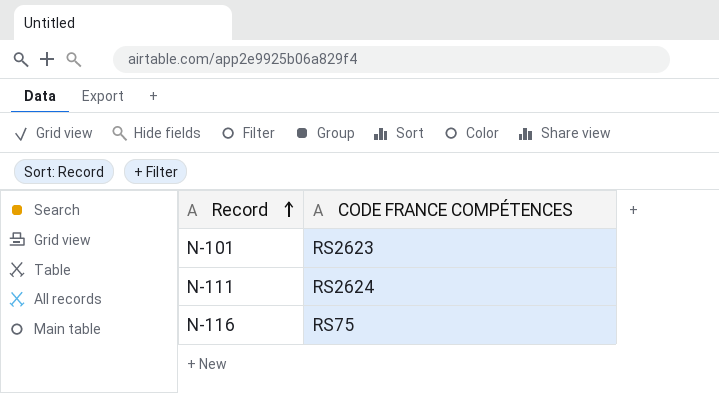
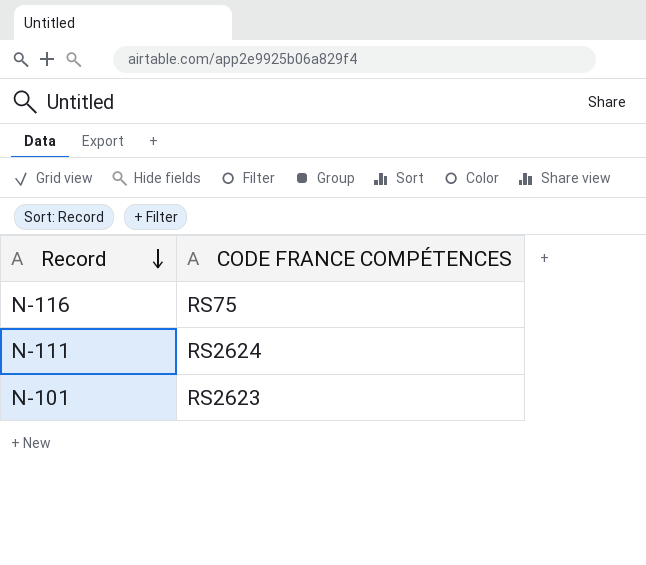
row order: Record ascending -> Record descending

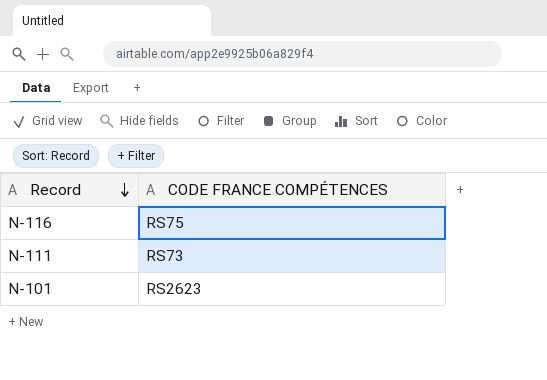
N-111 | CODE FRANCE COMPÉTENCES: RS2624 -> RS73

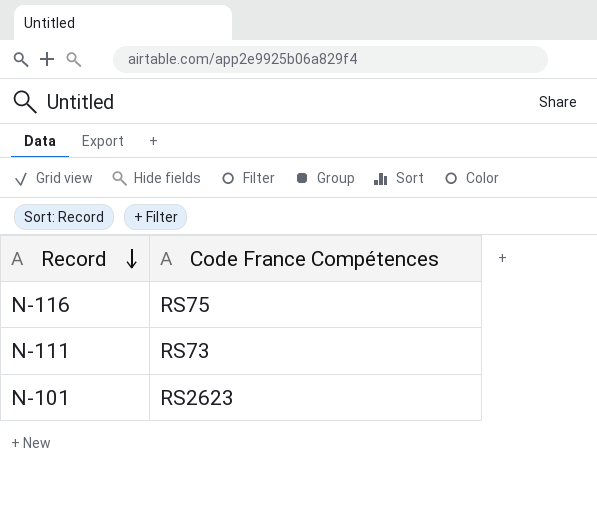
column name: CODE FRANCE COMPÉTENCES -> Code France Compétences

